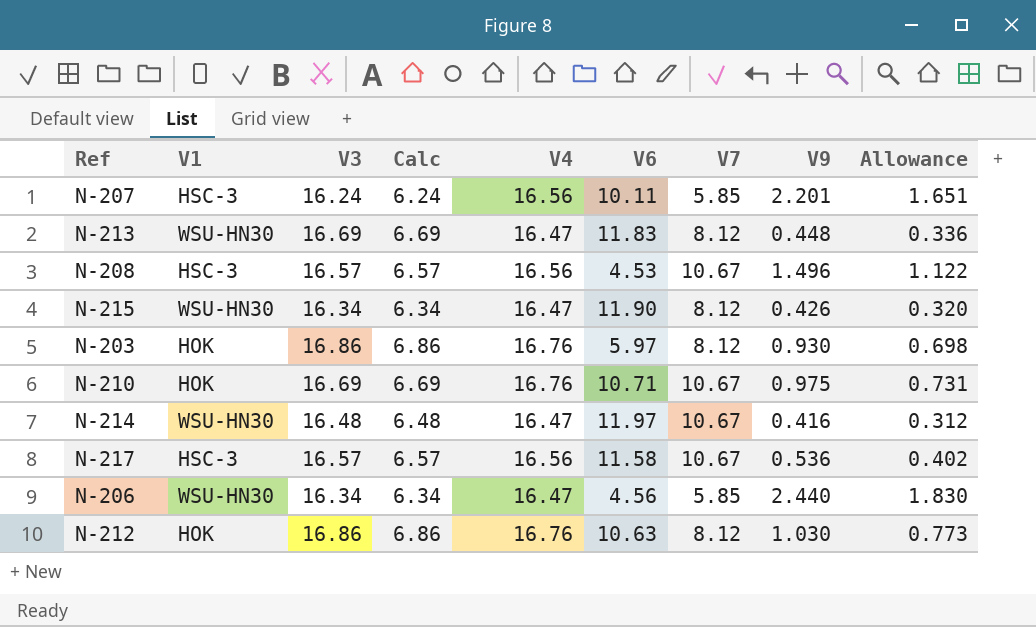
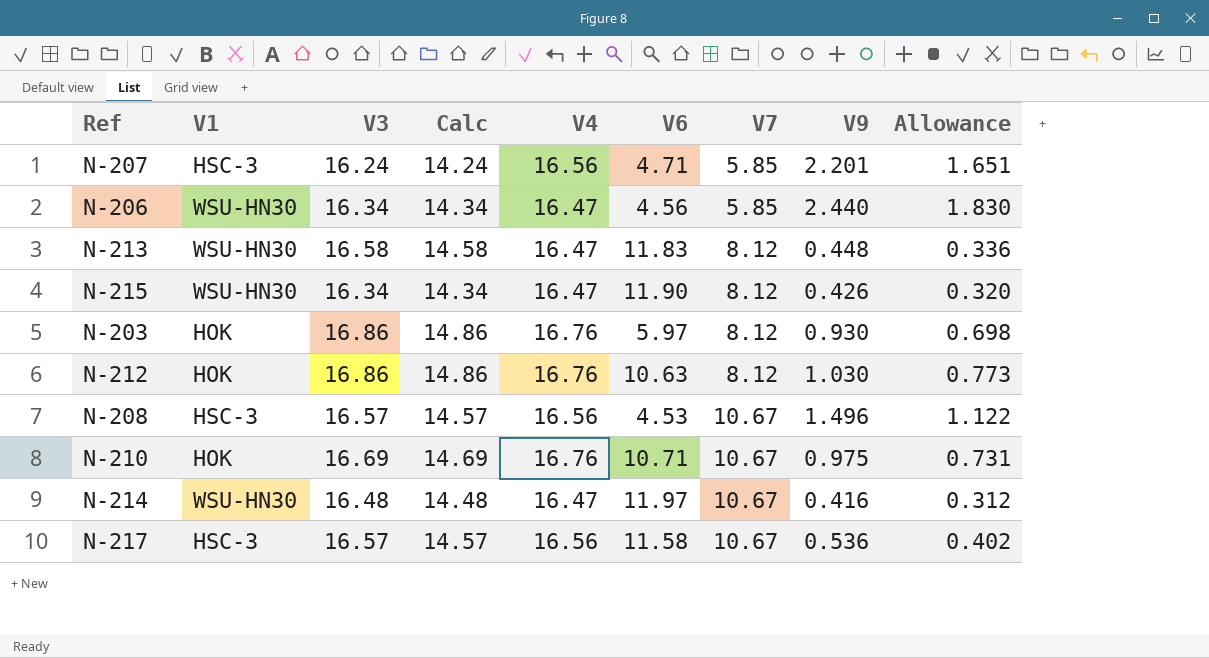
row order: none -> V7 ascending
column Calc | formula: [V3] - 10 -> [V3] - 2
N-207 | V6: 10.11 -> 4.71
N-213 | V3: 16.69 -> 16.58

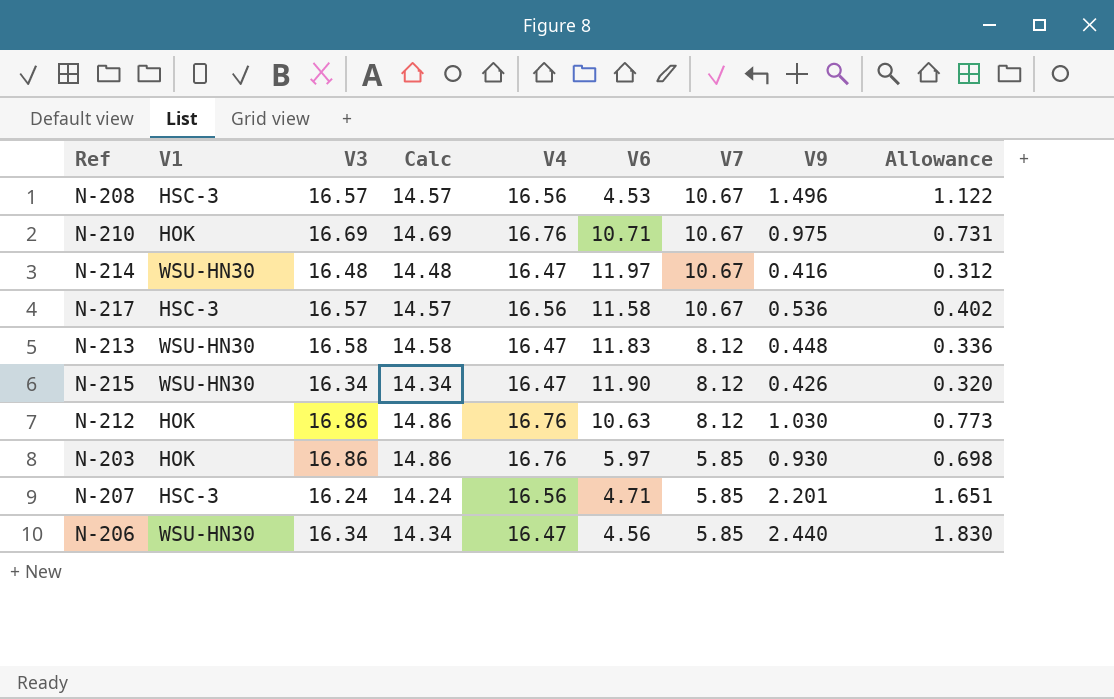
row order: V7 ascending -> V7 descending
N-203 | V7: 8.12 -> 5.85

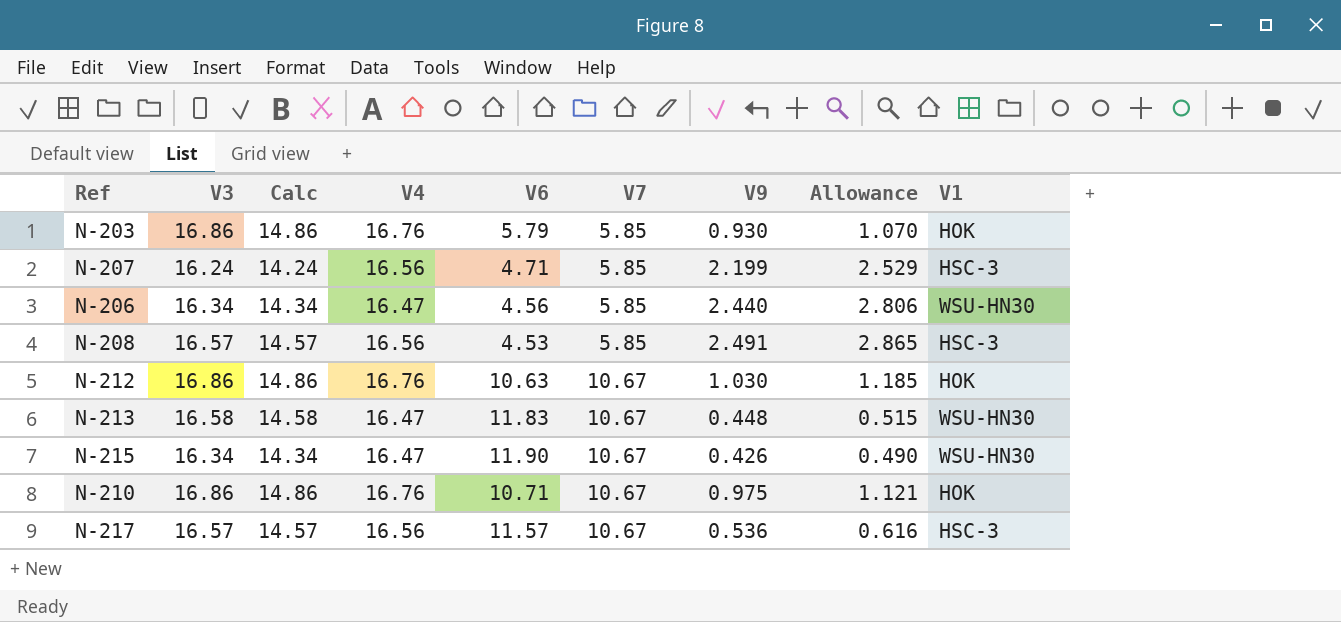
row order: V7 descending -> V7 ascending
column Allowance | formula: [V9] * 0.75 -> [V9] * 1.15
column V1 | position: 2 -> 9
row N-214: WSU-HN30 | 16.48 | 14.48 | 16.47 | 11.97 | 10.67 | 0.416 | 0.312 -> none
N-203 | V6: 5.97 -> 5.79
N-207 | V9: 2.201 -> 2.199
N-208 | V7: 10.67 -> 5.85
N-208 | V9: 1.496 -> 2.491
N-212 | V7: 8.12 -> 10.67
N-213 | V7: 8.12 -> 10.67
N-215 | V7: 8.12 -> 10.67
N-210 | V3: 16.69 -> 16.86
N-210 | Calc: 14.69 -> 14.86
N-217 | V6: 11.58 -> 11.57

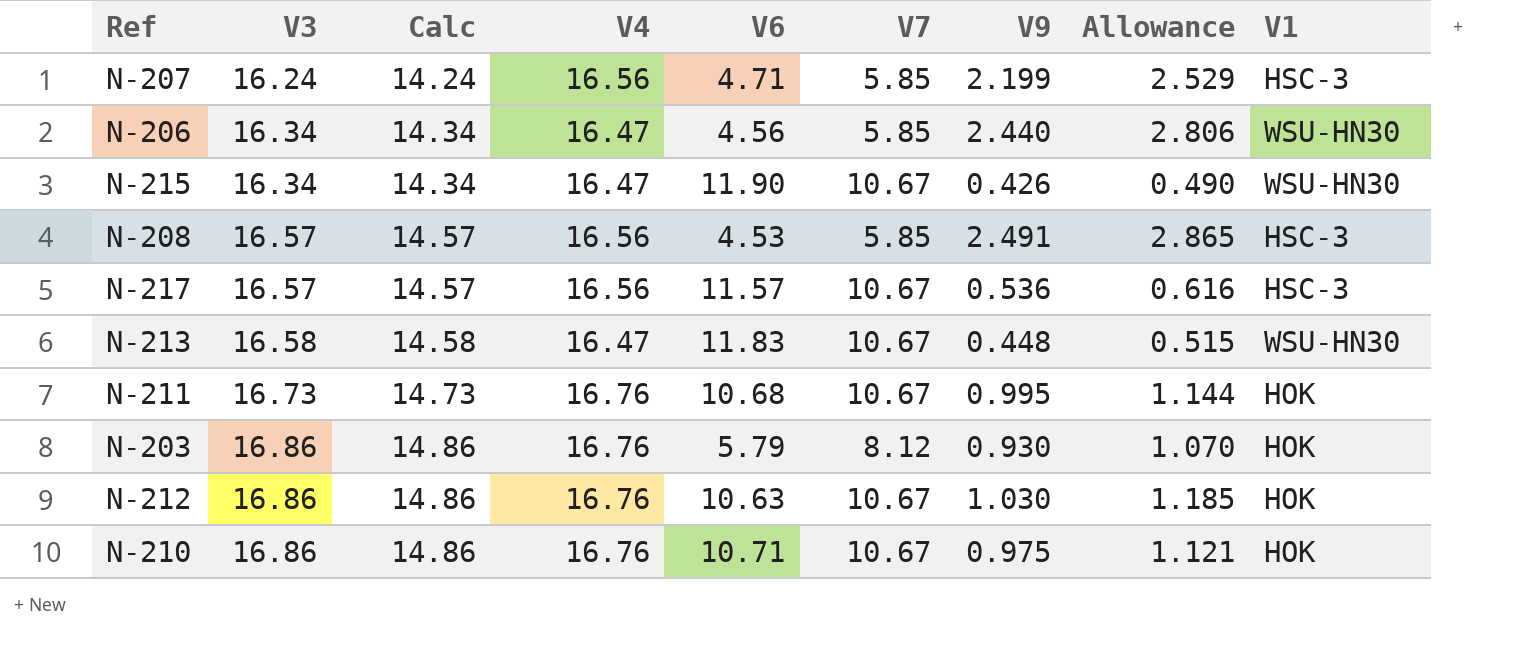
row order: V7 ascending -> V3 ascending
row N-211: none -> 16.73 | 14.73 | 16.76 | 10.68 | 10.67 | 0.995 | 1.144 | HOK
N-203 | V7: 5.85 -> 8.12

